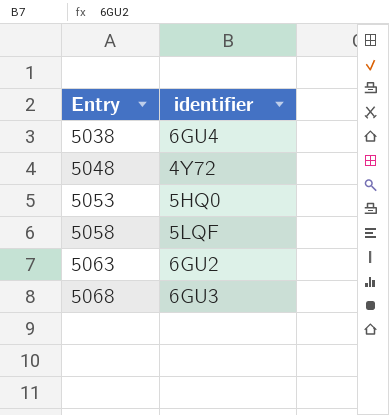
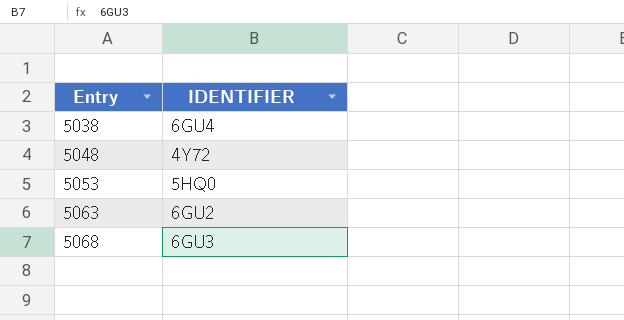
column name: identifier -> IDENTIFIER
row 5058: 5LQF -> none

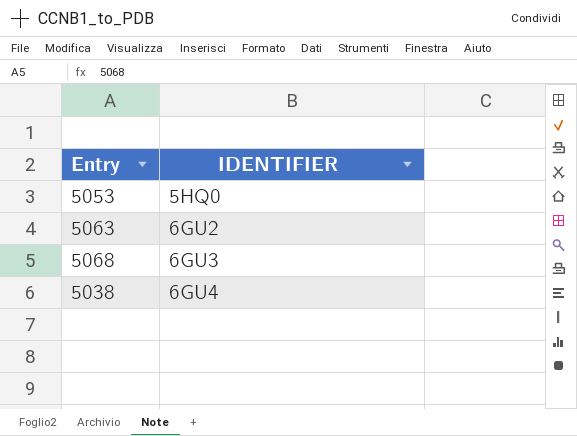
row order: Entry ascending -> IDENTIFIER ascending
row 5048: 4Y72 -> none

